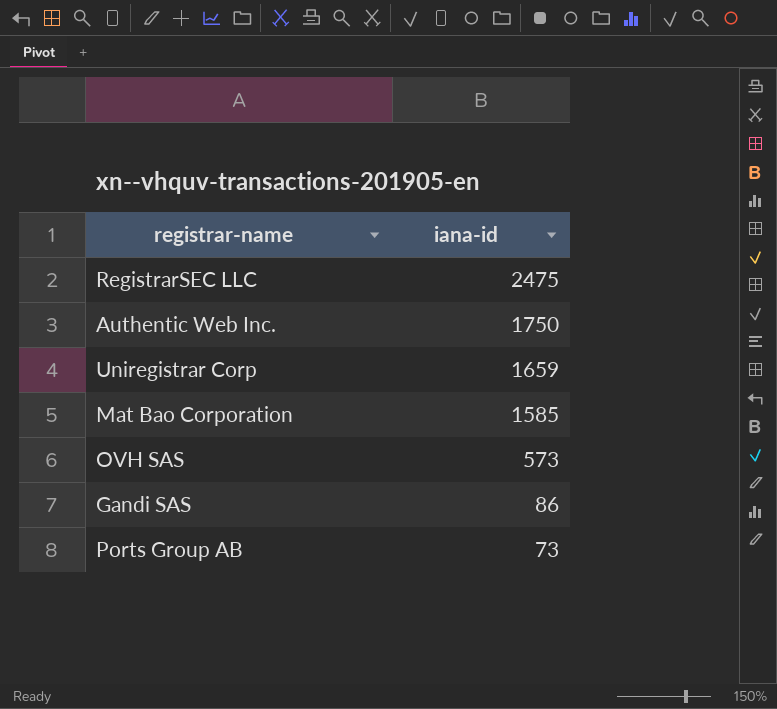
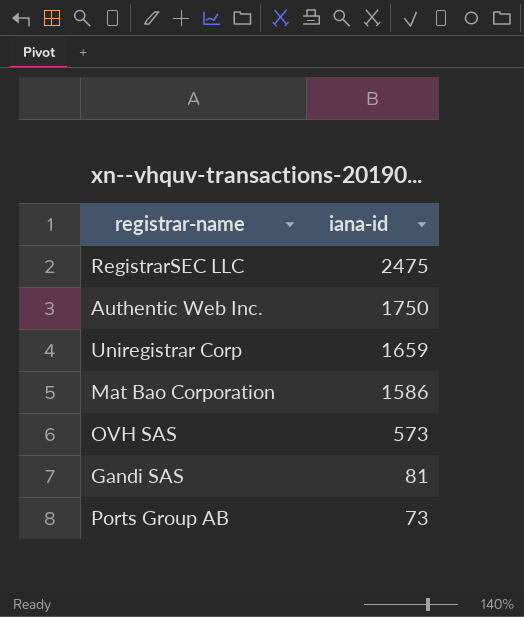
Mat Bao Corporation | iana-id: 1585 -> 1586
Gandi SAS | iana-id: 86 -> 81

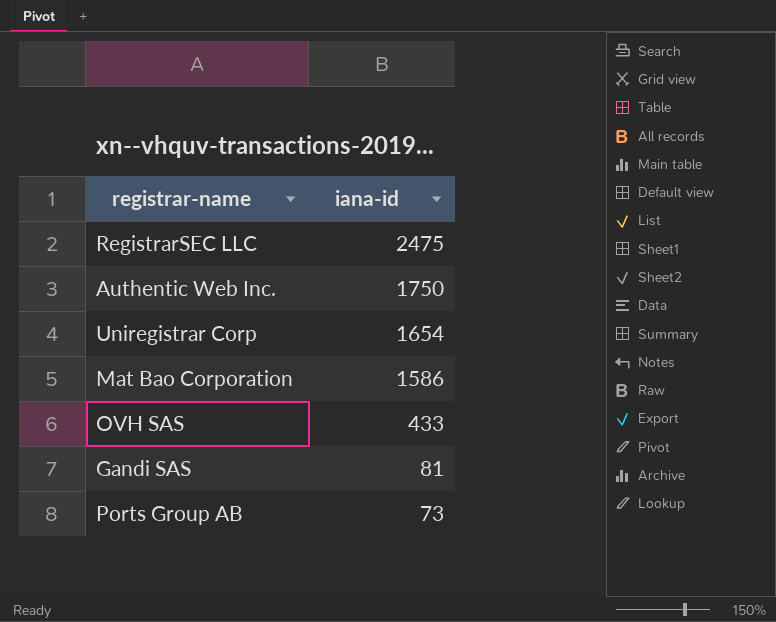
Uniregistrar Corp | iana-id: 1659 -> 1654
OVH SAS | iana-id: 573 -> 433

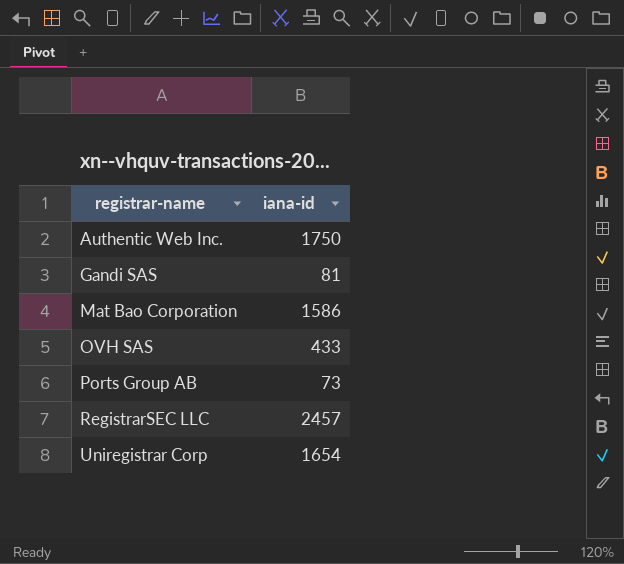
row order: iana-id descending -> registrar-name ascending
RegistrarSEC LLC | iana-id: 2475 -> 2457

